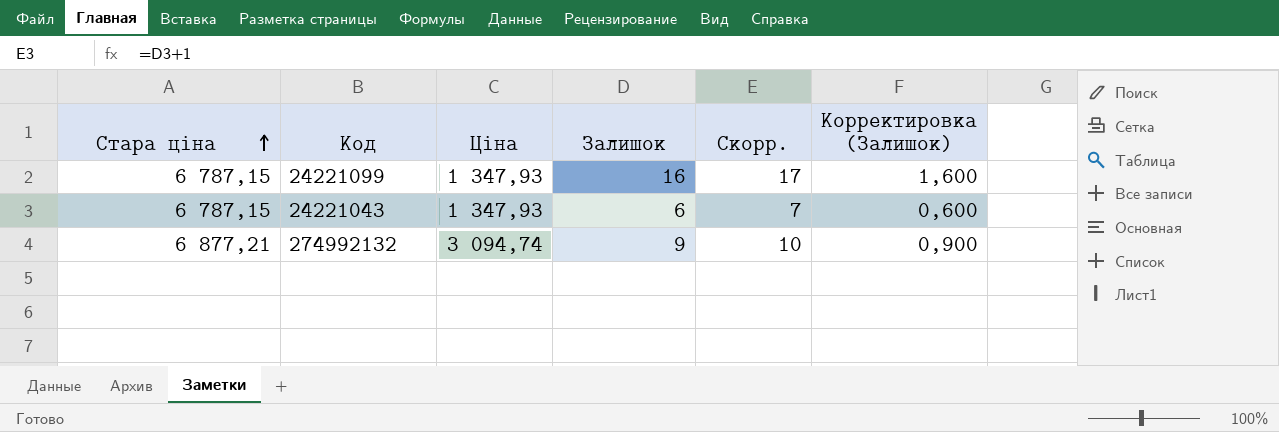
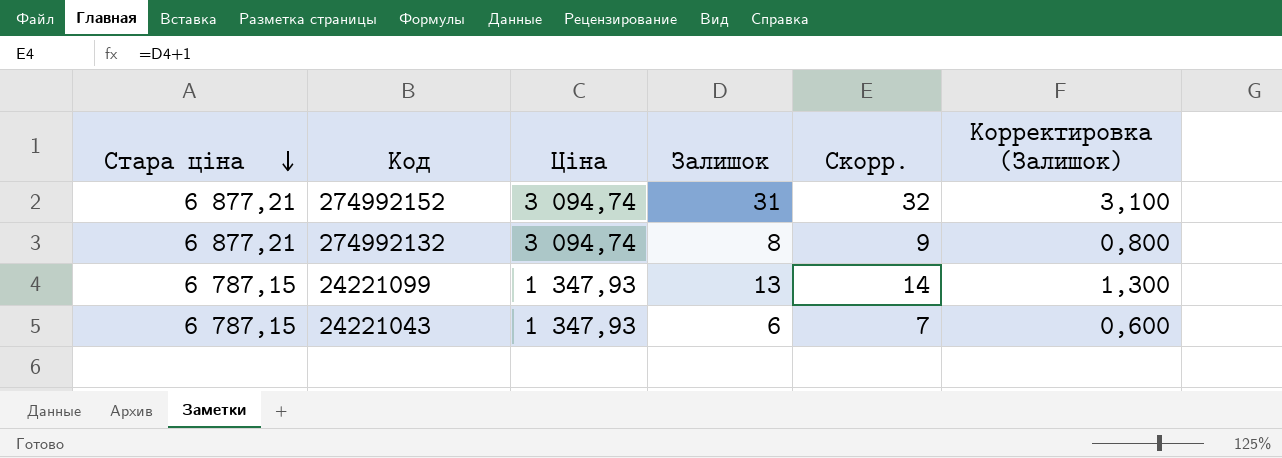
row order: Стара ціна ascending -> Стара ціна descending
row 274992152: none -> 6 877,21 | 3 094,74 | 31 | 32 | 3,100
274992132 | Залишок: 9 -> 8
274992132 | Скорр.: 10 -> 9
274992132 | Корректировка (Залишок): 0,900 -> 0,800
24221099 | Залишок: 16 -> 13
24221099 | Скорр.: 17 -> 14
24221099 | Корректировка (Залишок): 1,600 -> 1,300

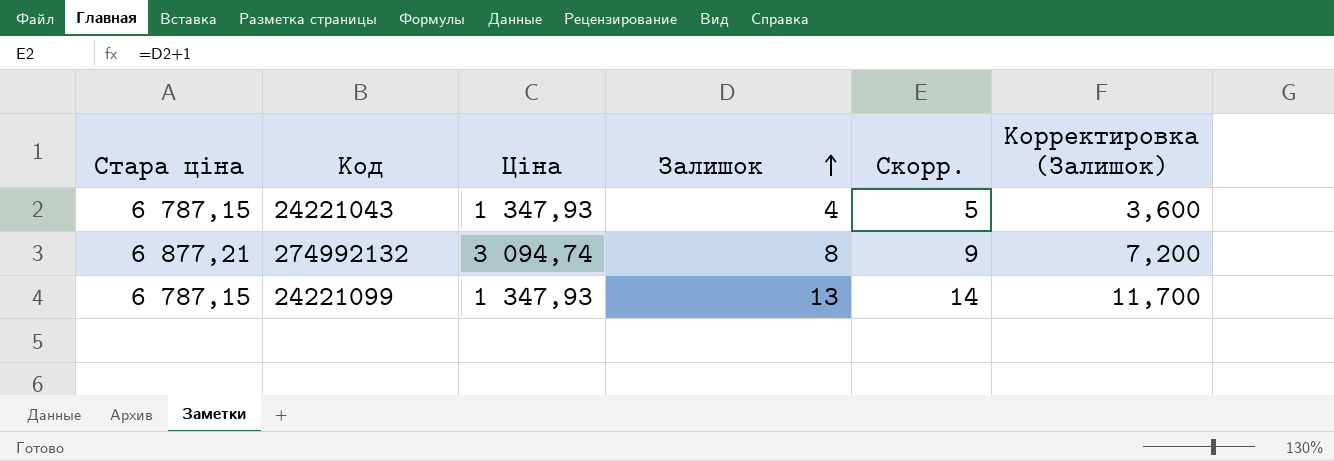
row order: Стара ціна descending -> Залишок ascending
column Корректировка (Залишок) | formula: [Залишок] * 0,1 -> [Залишок] * 0,9
row 274992152: 6 877,21 | 3 094,74 | 31 | 32 | 3,100 -> none
24221043 | Залишок: 6 -> 4
24221043 | Скорр.: 7 -> 5

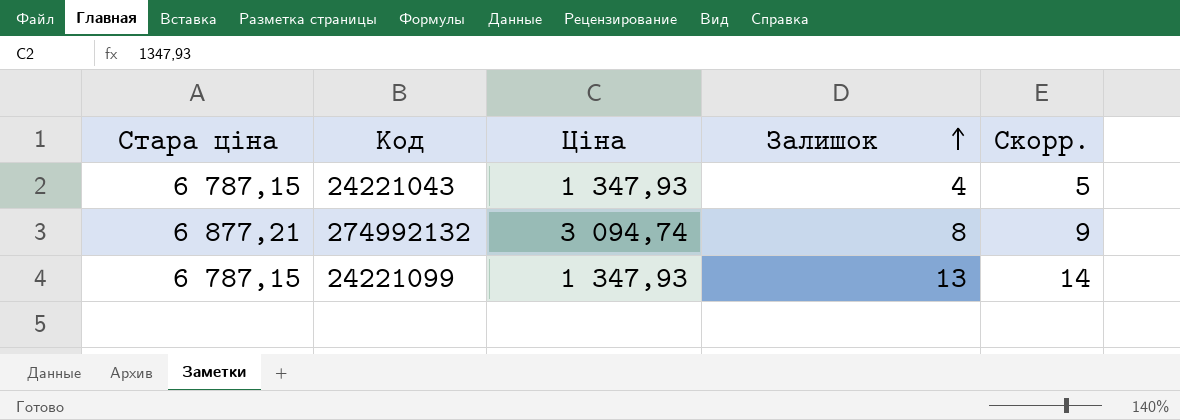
column Корректировка (Залишок) | formula: [Залишок] * 0,9 -> none

